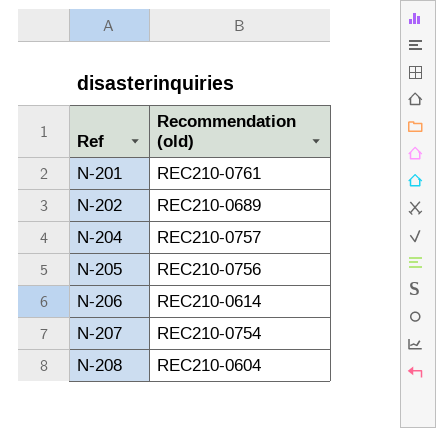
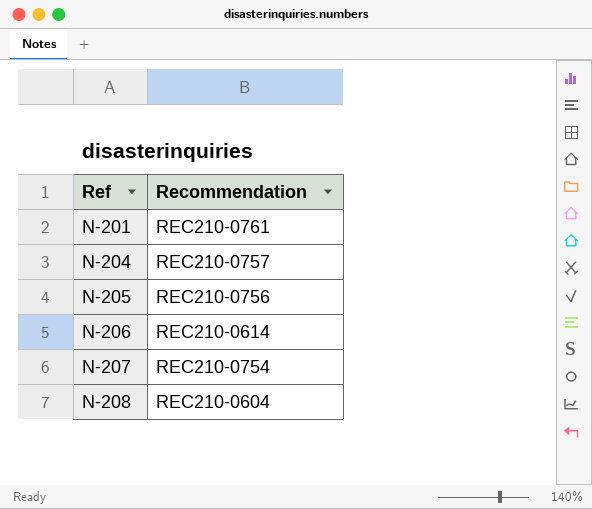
column name: Recommendation (old) -> Recommendation
row N-202: REC210-0689 -> none

